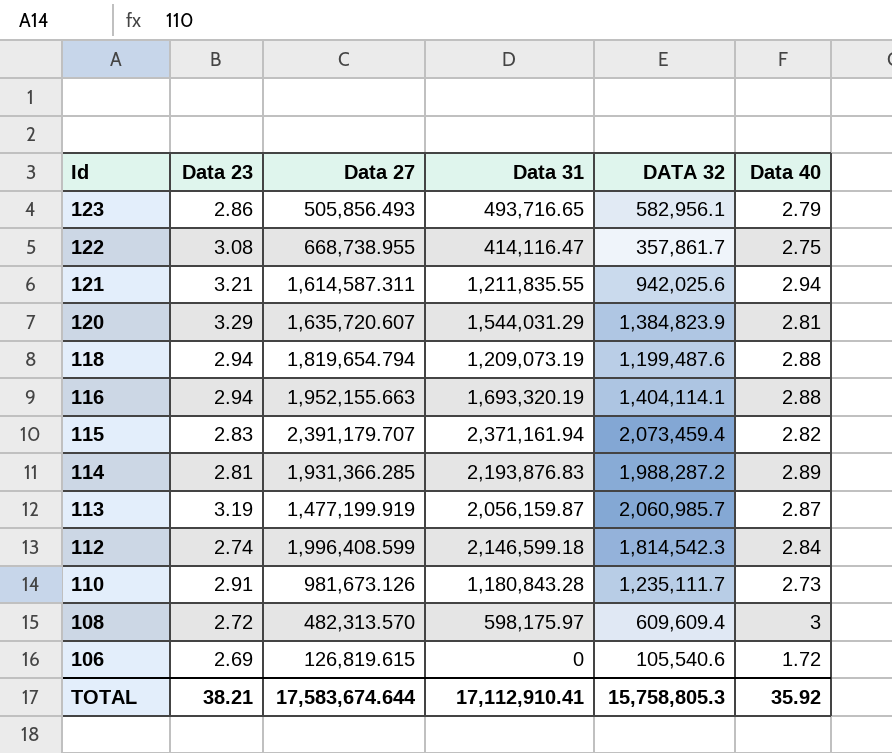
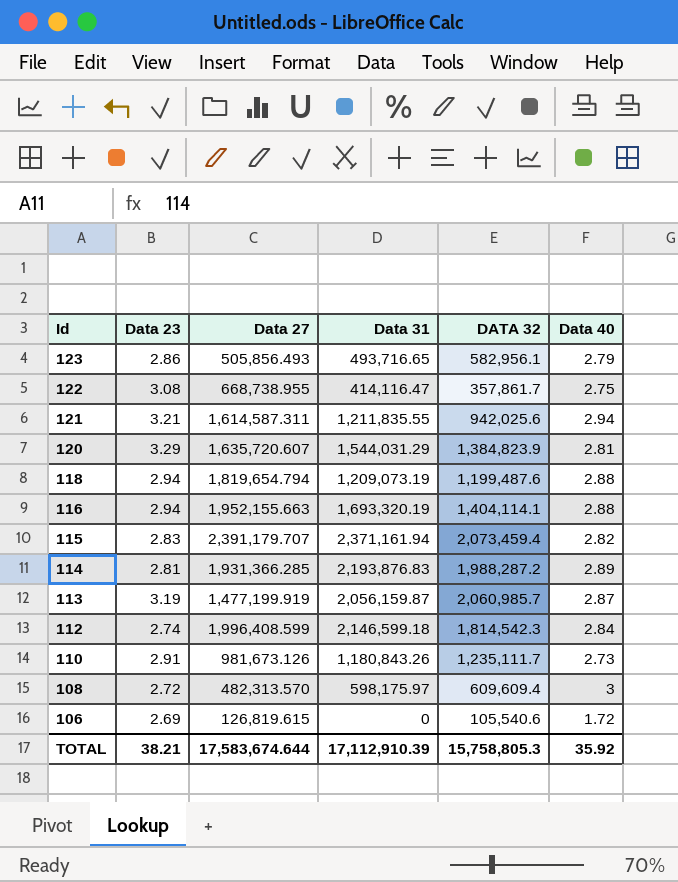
110 | Data 31: 1,180,843.28 -> 1,180,843.26
TOTAL | Data 31: 17,112,910.41 -> 17,112,910.39

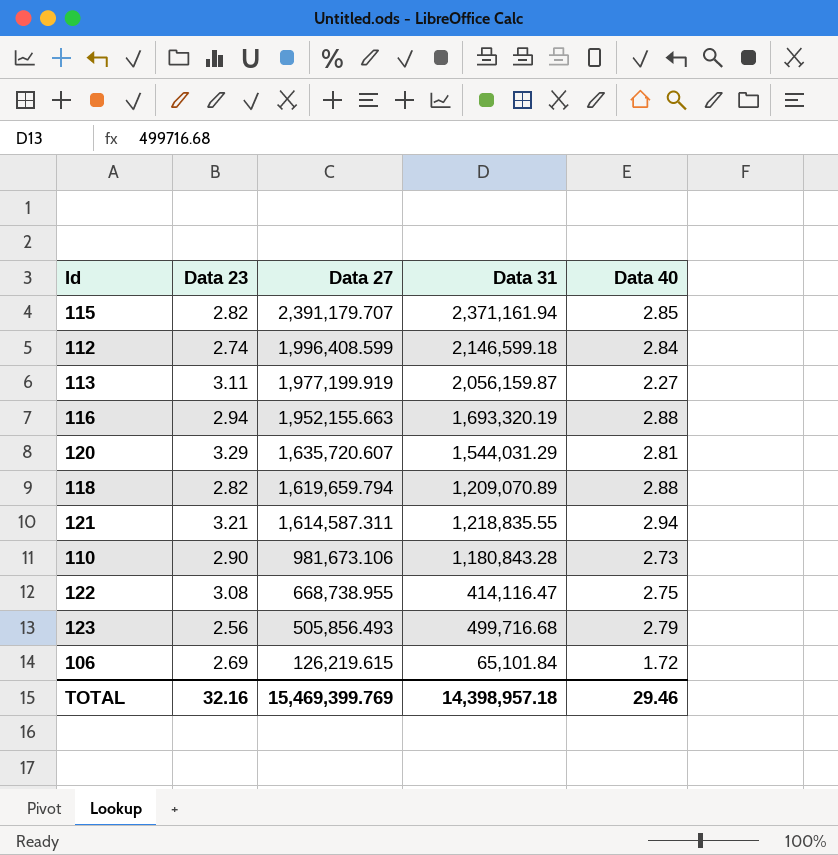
row order: Id descending -> Data 27 descending
column DATA 32 | position: 5 -> none
row 114: 2.81 | 1,931,366.285 | 2,193,876.83 | 1,988,287.2 | 2.89 -> none
row 108: 2.72 | 482,313.570 | 598,175.97 | 609,609.4 | 3 -> none
115 | Data 23: 2.83 -> 2.82
115 | Data 40: 2.82 -> 2.85
113 | Data 23: 3.19 -> 3.11
113 | Data 27: 1,477,199.919 -> 1,977,199.919
113 | Data 40: 2.87 -> 2.27
118 | Data 23: 2.94 -> 2.82
118 | Data 27: 1,819,654.794 -> 1,619,659.794
118 | Data 31: 1,209,073.19 -> 1,209,070.89
121 | Data 31: 1,211,835.55 -> 1,218,835.55
110 | Data 23: 2.91 -> 2.90
110 | Data 27: 981,673.126 -> 981,673.106
110 | Data 31: 1,180,843.26 -> 1,180,843.28
123 | Data 23: 2.86 -> 2.56
123 | Data 31: 493,716.65 -> 499,716.68
106 | Data 27: 126,819.615 -> 126,219.615
106 | Data 31: 0 -> 65,101.84
TOTAL | Data 23: 38.21 -> 32.16
TOTAL | Data 27: 17,583,674.644 -> 15,469,399.769
TOTAL | Data 31: 17,112,910.39 -> 14,398,957.18
TOTAL | Data 40: 35.92 -> 29.46

